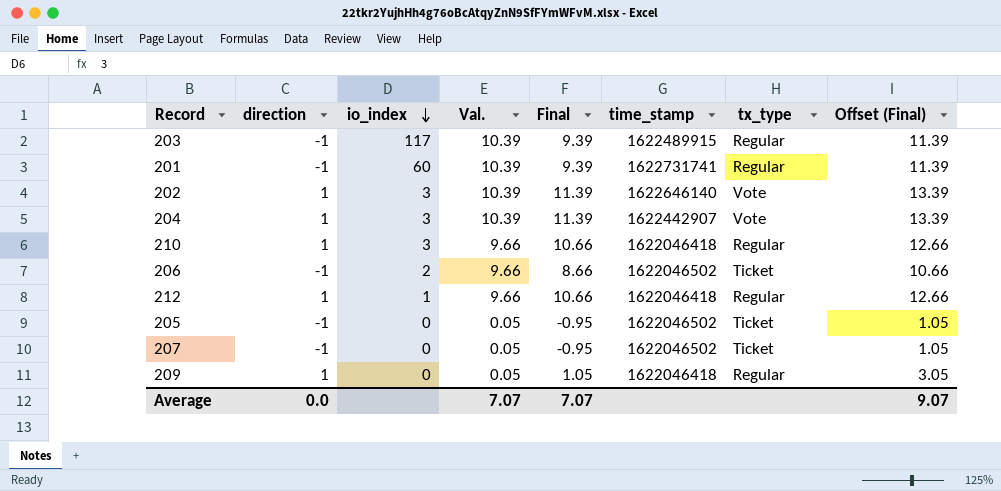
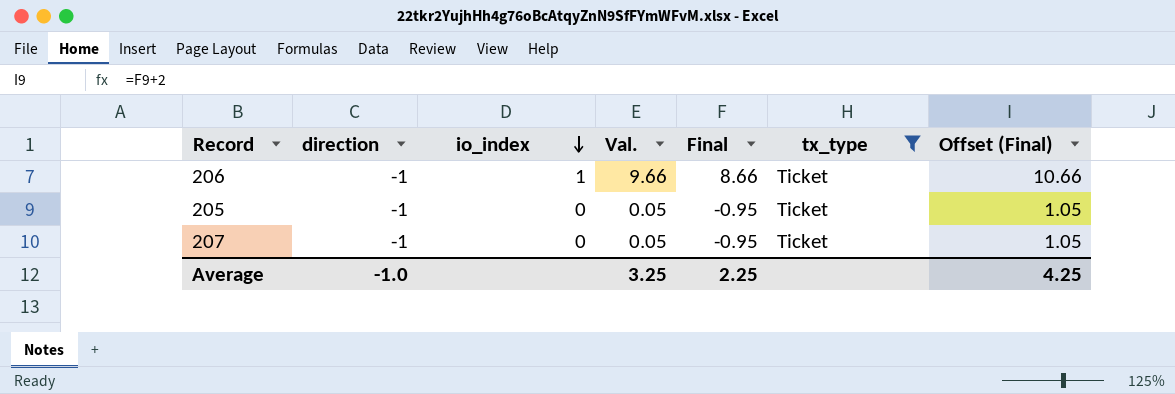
filter: none -> tx_type = Ticket
column time_stamp | position: 6 -> none
206 | io_index: 2 -> 1
Average | direction: 0.0 -> -1.0
Average | Val.: 7.07 -> 3.25
Average | Final: 7.07 -> 2.25
Average | Offset (Final): 9.07 -> 4.25

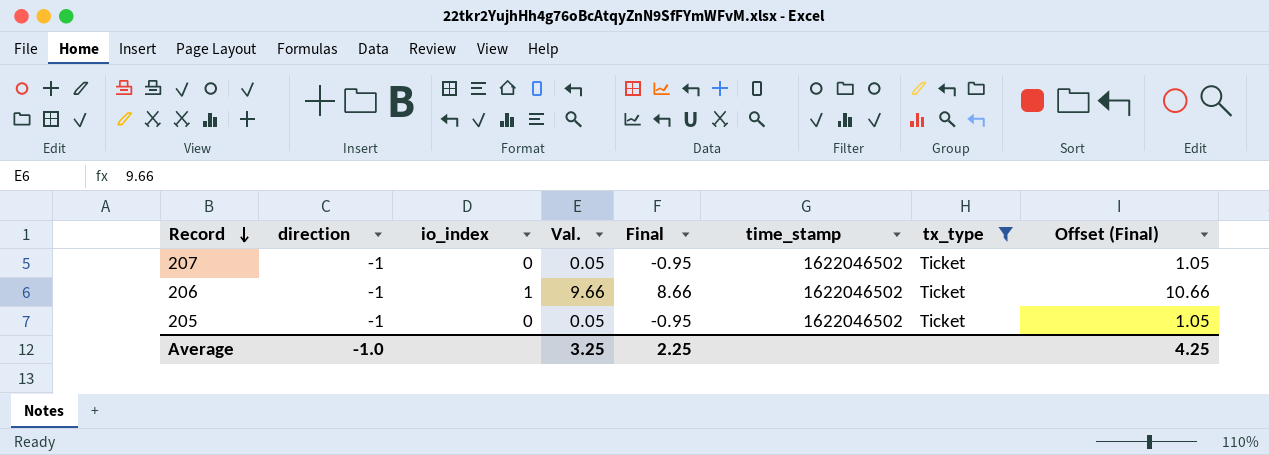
row order: io_index descending -> Record descending
column time_stamp | position: none -> 6

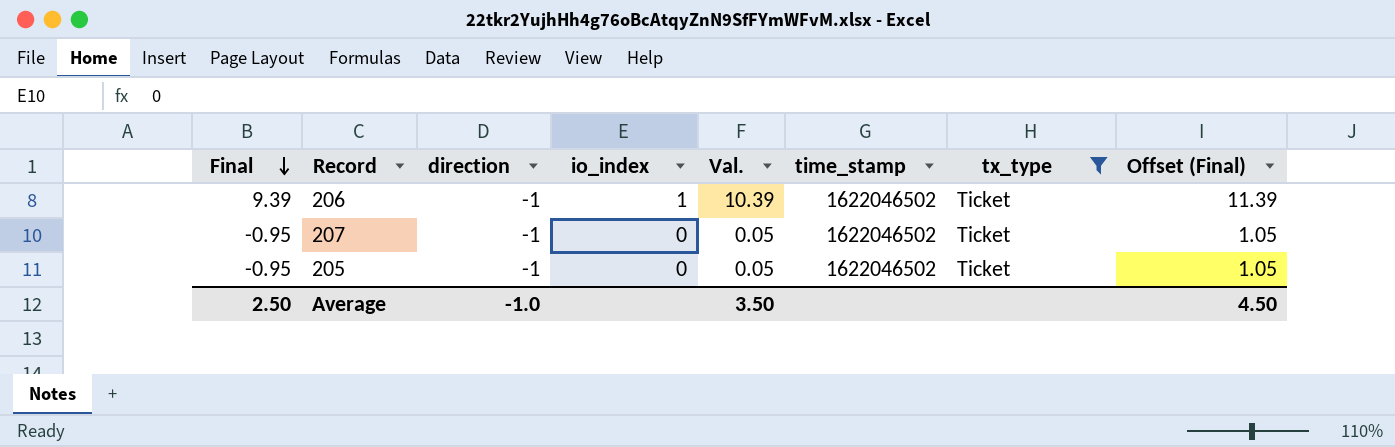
row order: Record descending -> Final descending
column Final | position: 5 -> 1
206 | Final: 8.66 -> 9.39
206 | Val.: 9.66 -> 10.39
206 | Offset (Final): 10.66 -> 11.39
Average | Final: 2.25 -> 2.50
Average | Val.: 3.25 -> 3.50
Average | Offset (Final): 4.25 -> 4.50

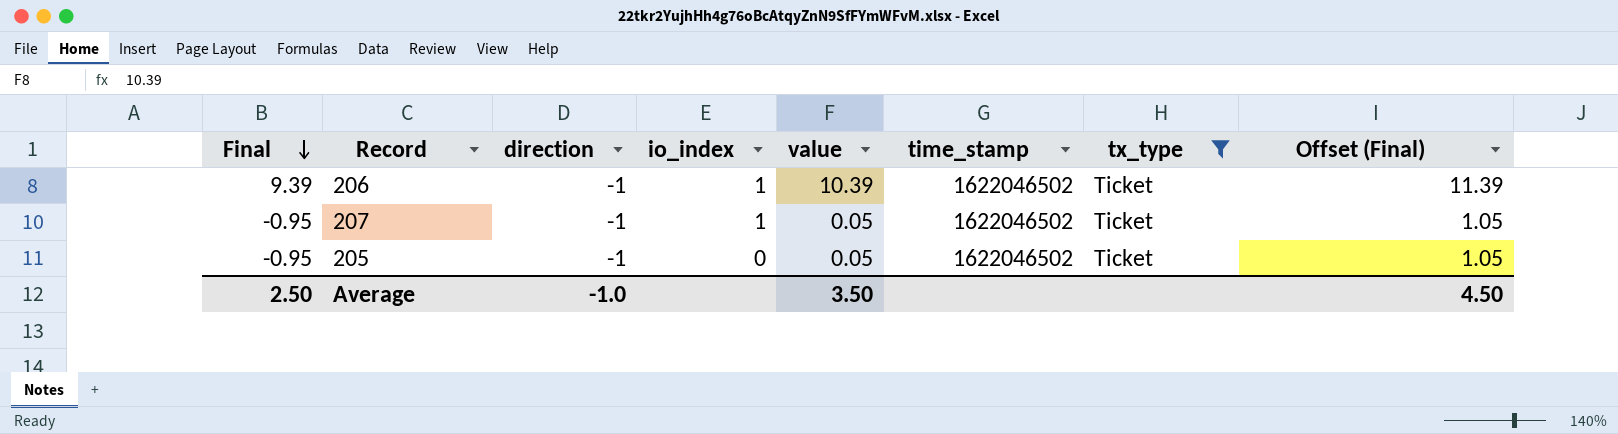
column name: Val. -> value
207 | io_index: 0 -> 1

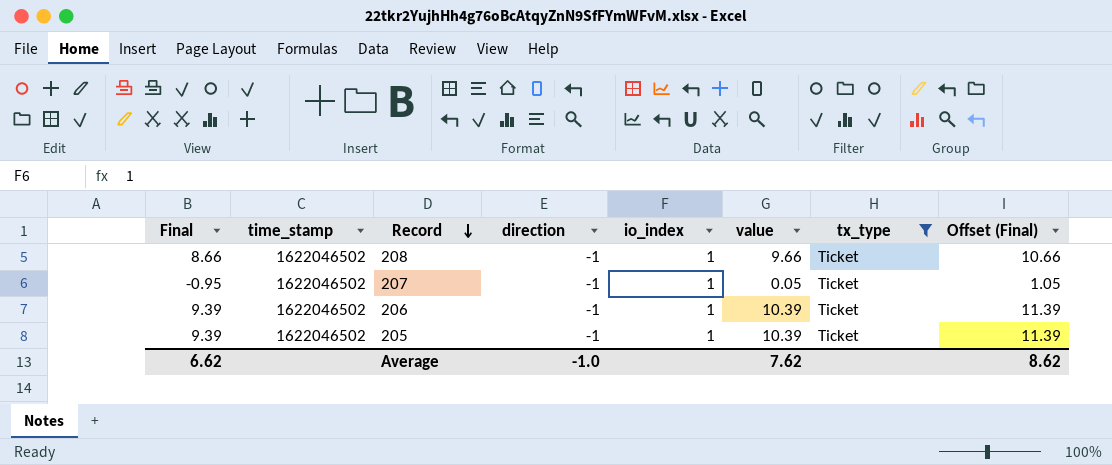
row order: Final descending -> Record descending
column time_stamp | position: 6 -> 2
row 208: none -> 8.66 | 1622046502 | -1 | 1 | 9.66 | Ticket | 10.66
205 | Final: -0.95 -> 9.39
205 | io_index: 0 -> 1
205 | value: 0.05 -> 10.39
205 | Offset (Final): 1.05 -> 11.39
Average | Final: 2.50 -> 6.62
Average | value: 3.50 -> 7.62
Average | Offset (Final): 4.50 -> 8.62

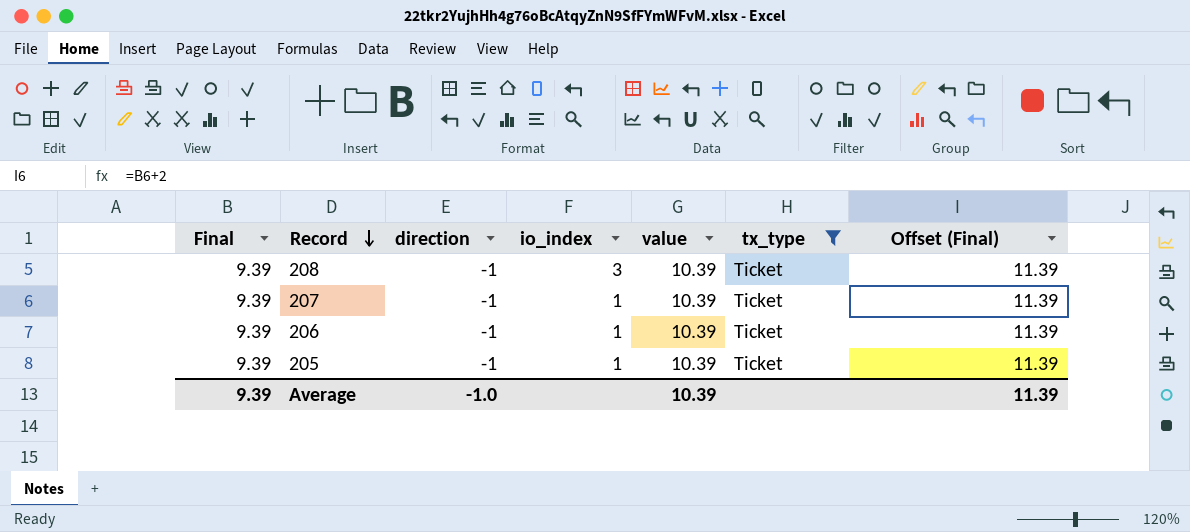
column time_stamp | position: 2 -> none
208 | Final: 8.66 -> 9.39
208 | io_index: 1 -> 3
208 | value: 9.66 -> 10.39
208 | Offset (Final): 10.66 -> 11.39
207 | Final: -0.95 -> 9.39
207 | value: 0.05 -> 10.39
207 | Offset (Final): 1.05 -> 11.39
Average | Final: 6.62 -> 9.39
Average | value: 7.62 -> 10.39
Average | Offset (Final): 8.62 -> 11.39

